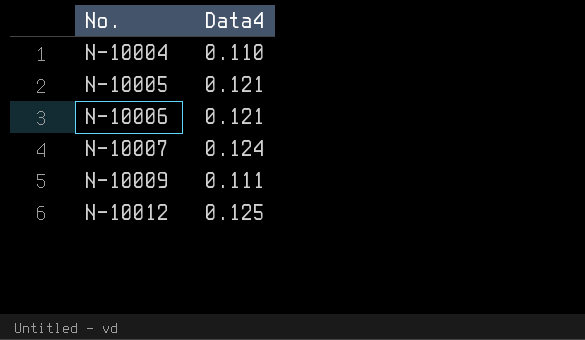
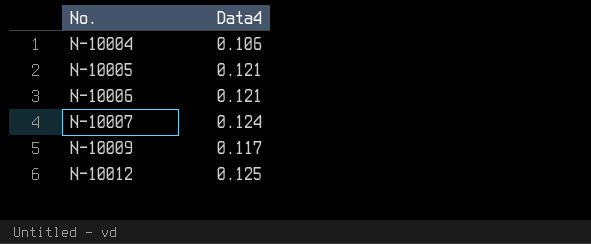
N-10004 | Data4: 0.110 -> 0.106
N-10009 | Data4: 0.111 -> 0.117

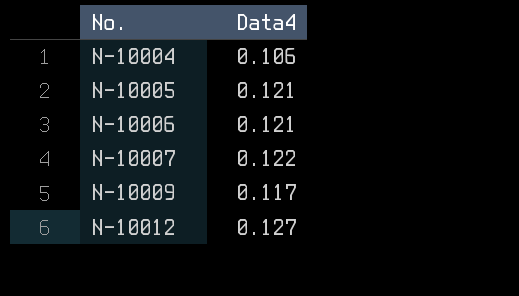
N-10007 | Data4: 0.124 -> 0.122
N-10012 | Data4: 0.125 -> 0.127

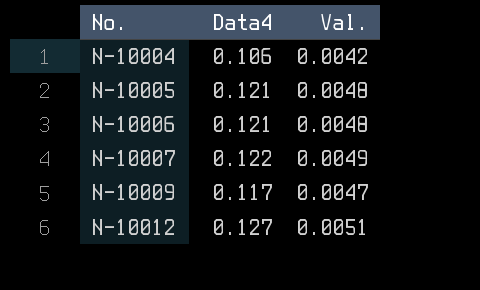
column Val. | formula: none -> [Data4] * 0.04

